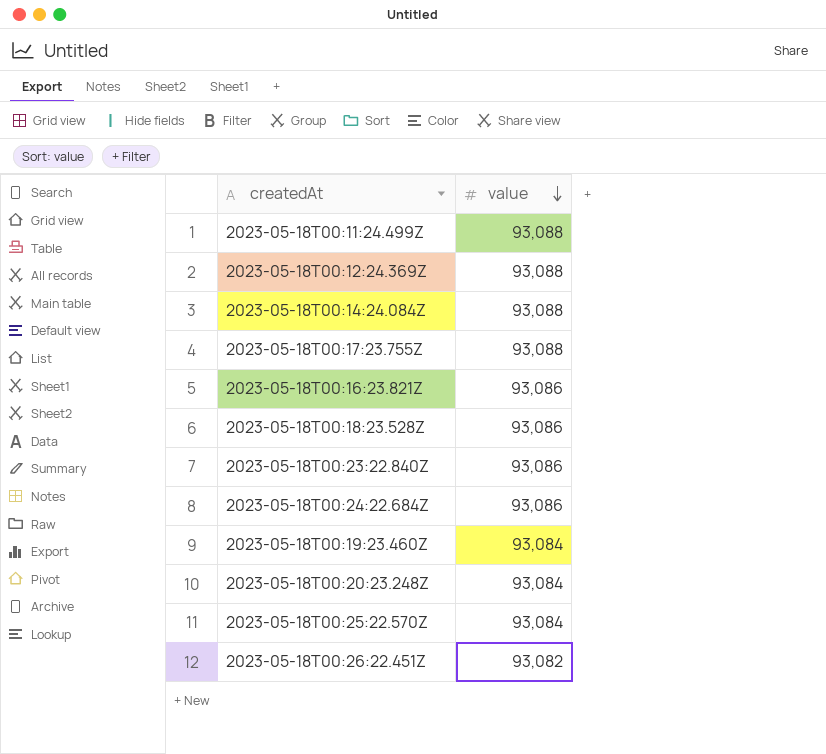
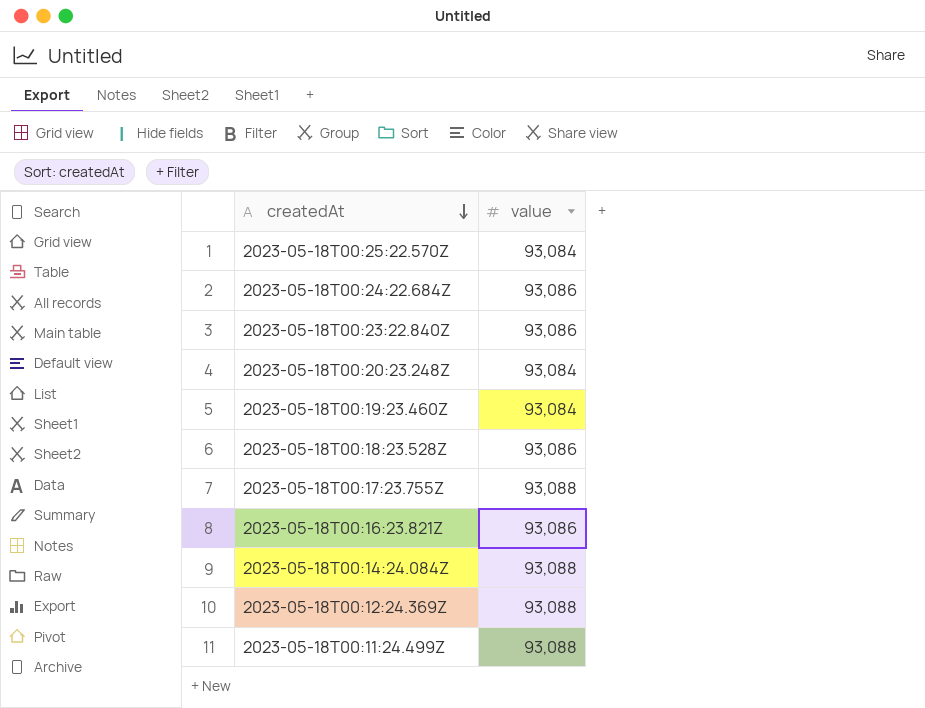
row order: value descending -> createdAt descending
row 2023-05-18T00:26:22.451Z: 93,082 -> none

